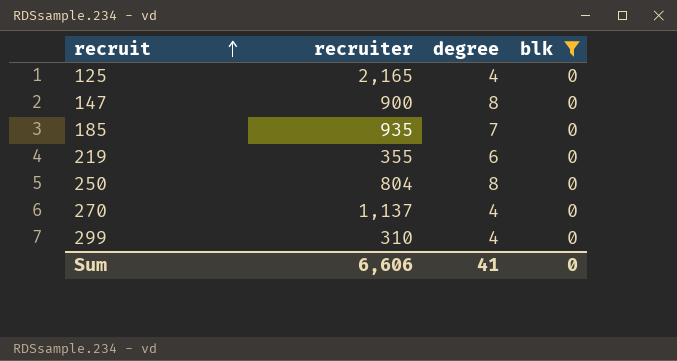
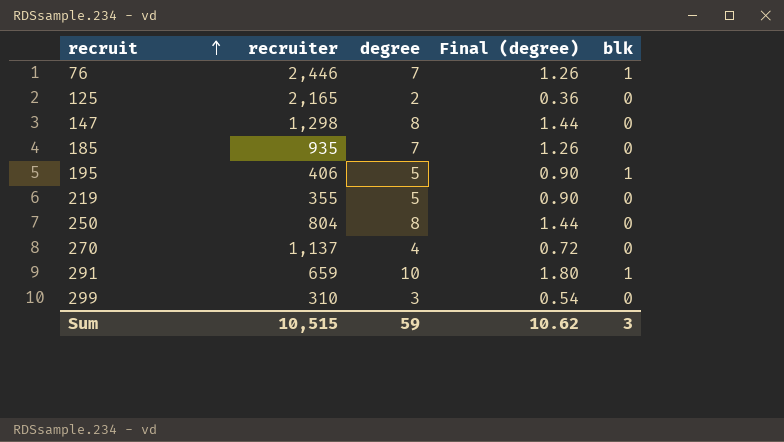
filter: blk = 0 -> none
column Final (degree) | formula: none -> [degree] * 0.18
125 | degree: 4 -> 2
147 | recruiter: 900 -> 1,298
219 | degree: 6 -> 5
299 | degree: 4 -> 3
Sum | recruiter: 6,606 -> 10,515
Sum | degree: 41 -> 59
Sum | blk: 0 -> 3

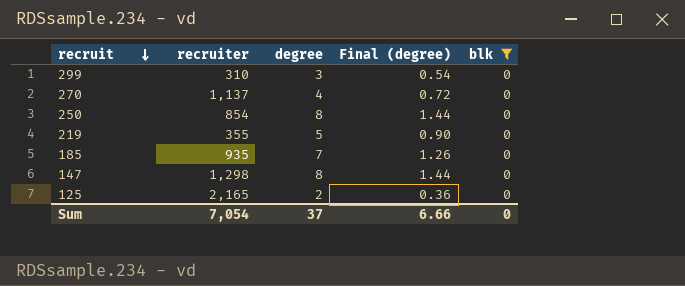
filter: none -> blk = 0
row order: recruit ascending -> recruit descending
250 | recruiter: 804 -> 854
Sum | recruiter: 10,515 -> 7,054
Sum | degree: 59 -> 37
Sum | Final (degree): 10.62 -> 6.66
Sum | blk: 3 -> 0

